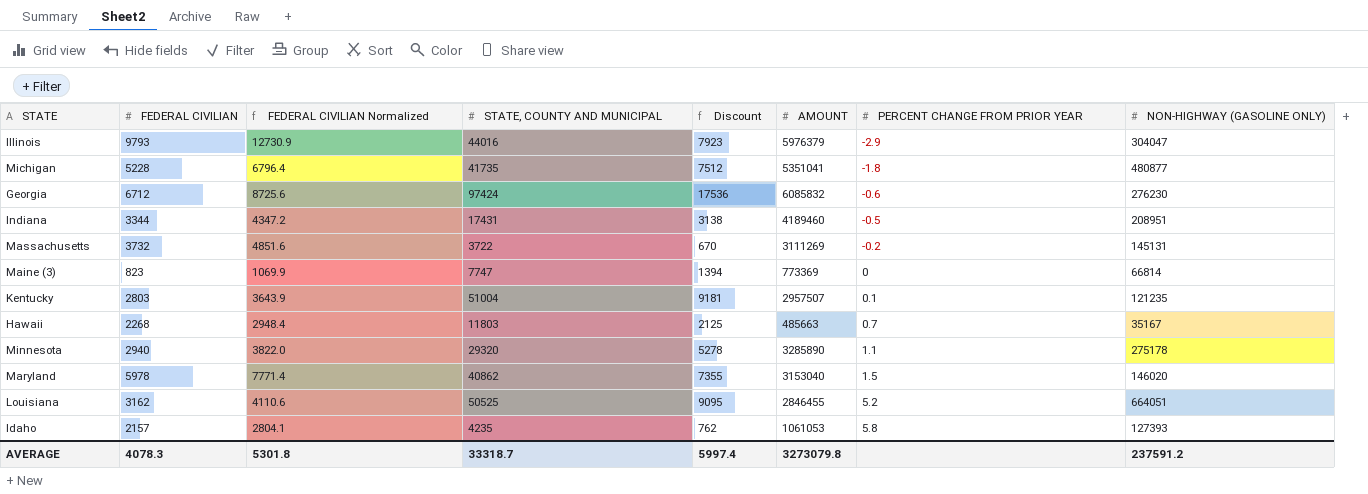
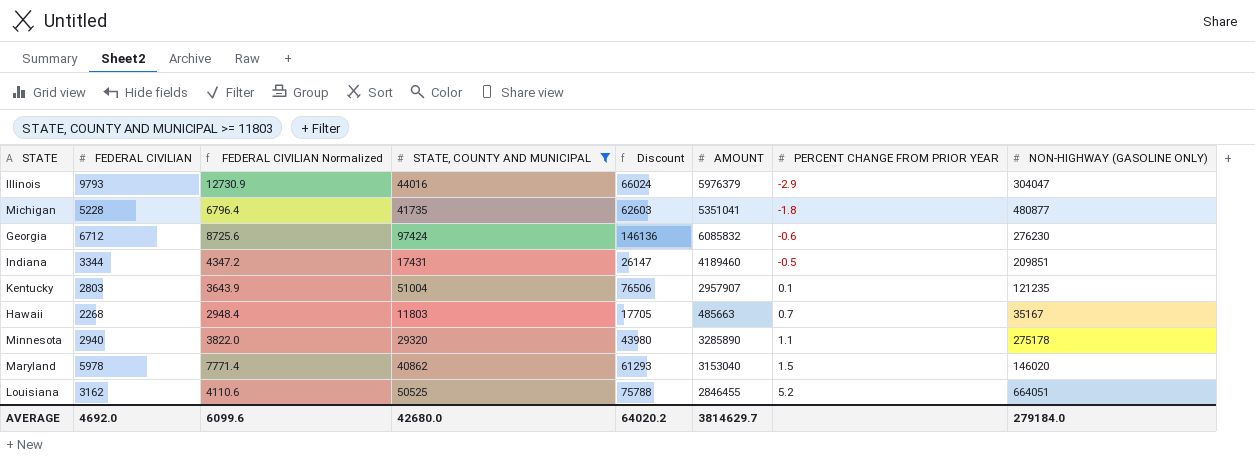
filter: none -> STATE, COUNTY AND MUNICIPAL >= 11803
column Discount | formula: [STATE, COUNTY AND MUNICIPAL] * 0.18 -> [STATE, COUNTY AND MUNICIPAL] * 1.5
Indiana | NON-HIGHWAY (GASOLINE ONLY): 208951 -> 209851
Kentucky | AMOUNT: 2957507 -> 2957907
AVERAGE | FEDERAL CIVILIAN: 4078.3 -> 4692.0
AVERAGE | FEDERAL CIVILIAN Normalized: 5301.8 -> 6099.6
AVERAGE | STATE, COUNTY AND MUNICIPAL: 33318.7 -> 42680.0
AVERAGE | Discount: 5997.4 -> 64020.2
AVERAGE | AMOUNT: 3273079.8 -> 3814629.7
AVERAGE | NON-HIGHWAY (GASOLINE ONLY): 237591.2 -> 279184.0

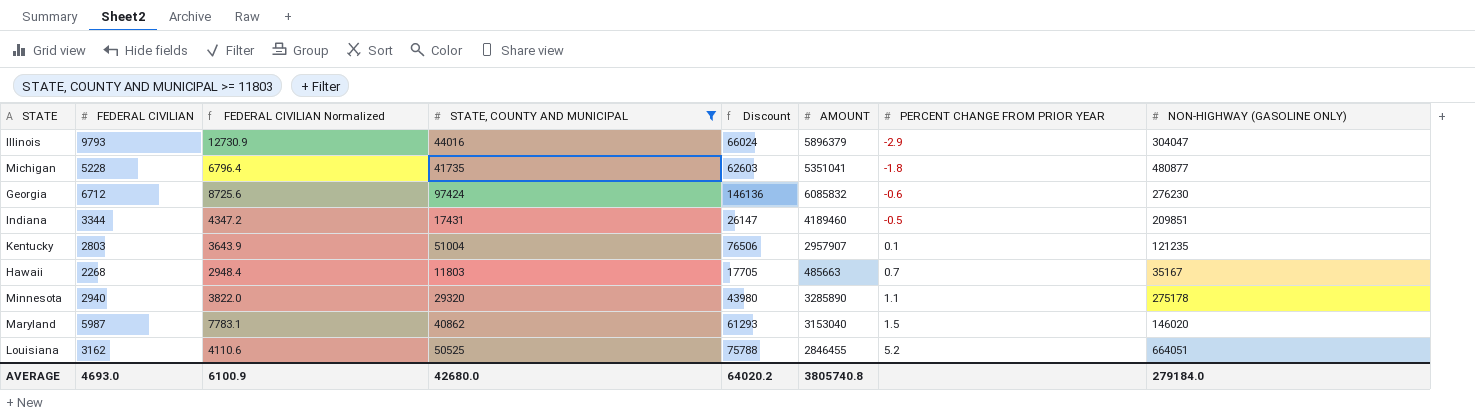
Illinois | AMOUNT: 5976379 -> 5896379
Maryland | FEDERAL CIVILIAN: 5978 -> 5987
Maryland | FEDERAL CIVILIAN Normalized: 7771.4 -> 7783.1
AVERAGE | FEDERAL CIVILIAN: 4692.0 -> 4693.0
AVERAGE | FEDERAL CIVILIAN Normalized: 6099.6 -> 6100.9
AVERAGE | AMOUNT: 3814629.7 -> 3805740.8

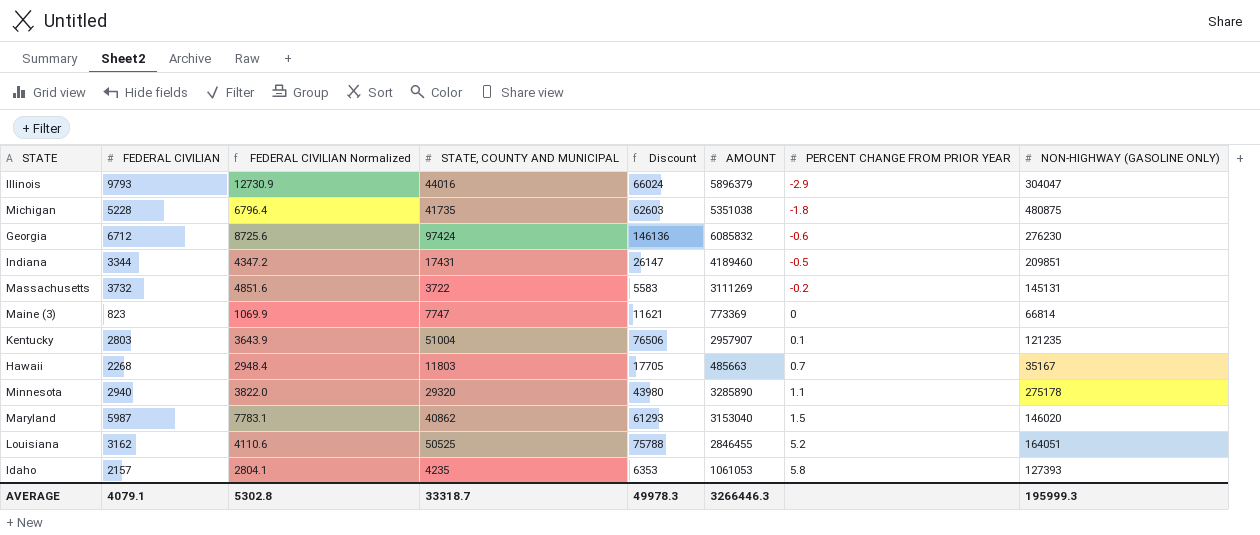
filter: STATE, COUNTY AND MUNICIPAL >= 11803 -> none
Michigan | AMOUNT: 5351041 -> 5351038
Michigan | NON-HIGHWAY (GASOLINE ONLY): 480877 -> 480875
Louisiana | NON-HIGHWAY (GASOLINE ONLY): 664051 -> 164051
AVERAGE | FEDERAL CIVILIAN: 4693.0 -> 4079.1
AVERAGE | FEDERAL CIVILIAN Normalized: 6100.9 -> 5302.8
AVERAGE | STATE, COUNTY AND MUNICIPAL: 42680.0 -> 33318.7
AVERAGE | Discount: 64020.2 -> 49978.3
AVERAGE | AMOUNT: 3805740.8 -> 3266446.3
AVERAGE | NON-HIGHWAY (GASOLINE ONLY): 279184.0 -> 195999.3

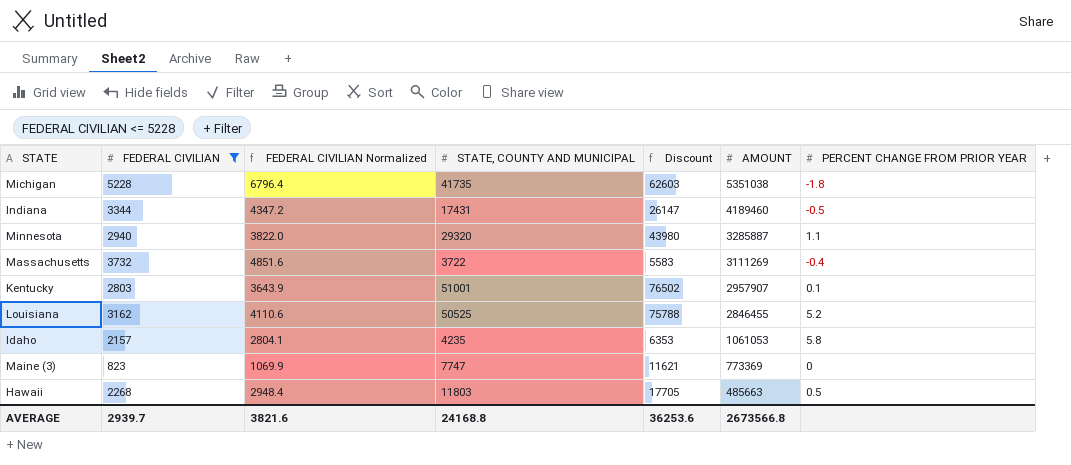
filter: none -> FEDERAL CIVILIAN <= 5228
row order: PERCENT CHANGE FROM PRIOR YEAR ascending -> AMOUNT descending
column NON-HIGHWAY (GASOLINE ONLY) | position: 8 -> none
Minnesota | AMOUNT: 3285890 -> 3285887
Massachusetts | PERCENT CHANGE FROM PRIOR YEAR: -0.2 -> -0.4
Kentucky | STATE, COUNTY AND MUNICIPAL: 51004 -> 51001
Kentucky | Discount: 76506 -> 76502
Hawaii | PERCENT CHANGE FROM PRIOR YEAR: 0.7 -> 0.5
AVERAGE | FEDERAL CIVILIAN: 4079.1 -> 2939.7
AVERAGE | FEDERAL CIVILIAN Normalized: 5302.8 -> 3821.6
AVERAGE | STATE, COUNTY AND MUNICIPAL: 33318.7 -> 24168.8
AVERAGE | Discount: 49978.3 -> 36253.6
AVERAGE | AMOUNT: 3266446.3 -> 2673566.8

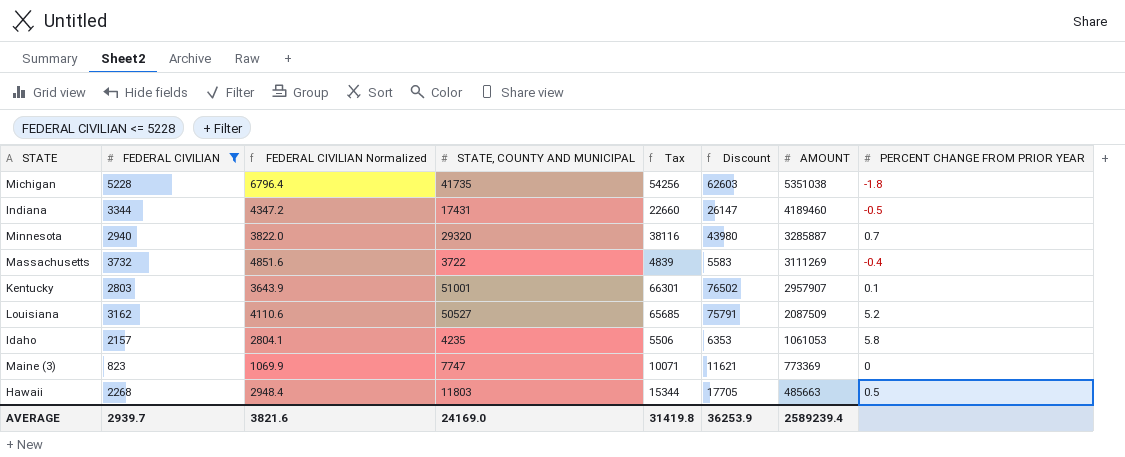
column Tax | formula: none -> [STATE, COUNTY AND MUNICIPAL] * 1.3
Minnesota | PERCENT CHANGE FROM PRIOR YEAR: 1.1 -> 0.7
Louisiana | STATE, COUNTY AND MUNICIPAL: 50525 -> 50527
Louisiana | Discount: 75788 -> 75791
Louisiana | AMOUNT: 2846455 -> 2087509
AVERAGE | STATE, COUNTY AND MUNICIPAL: 24168.8 -> 24169.0
AVERAGE | Discount: 36253.6 -> 36253.9
AVERAGE | AMOUNT: 2673566.8 -> 2589239.4

